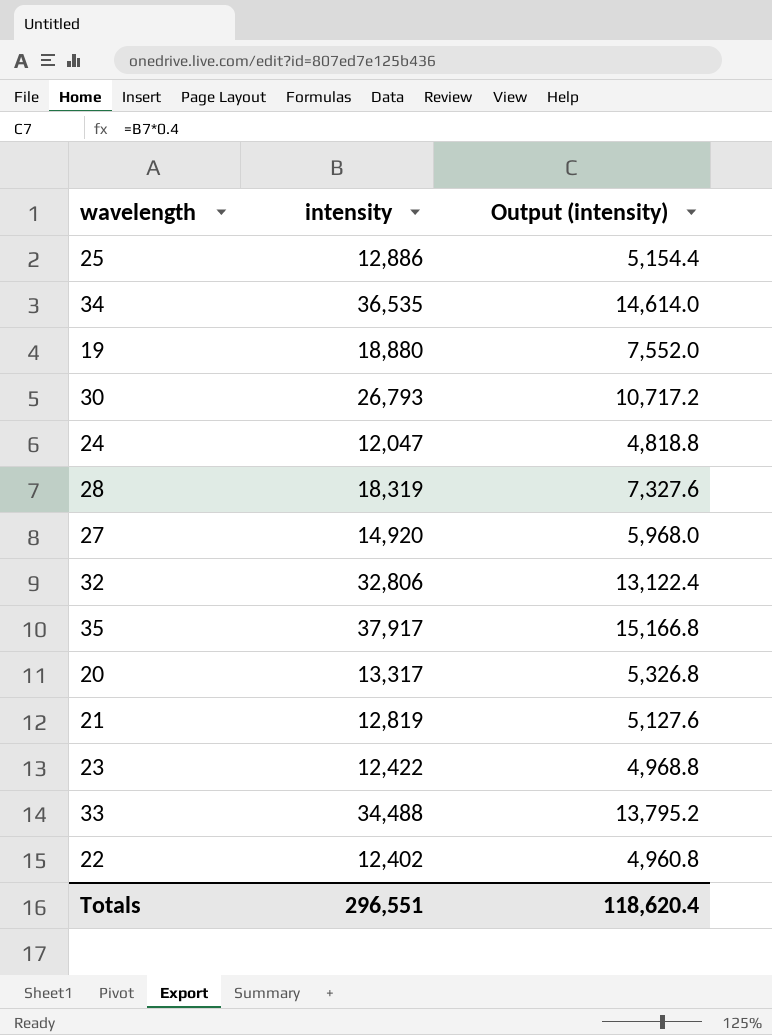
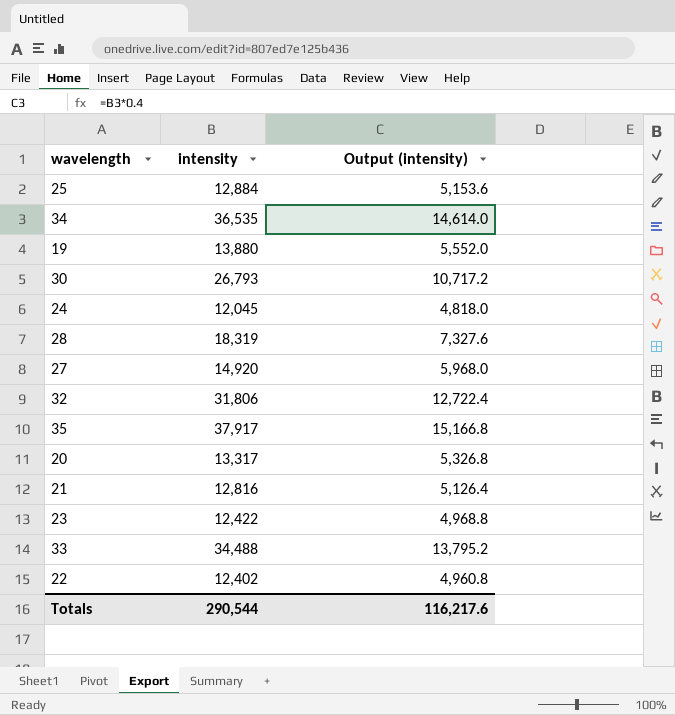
25 | intensity: 12,886 -> 12,884
25 | Output (intensity): 5,154.4 -> 5,153.6
19 | intensity: 18,880 -> 13,880
19 | Output (intensity): 7,552.0 -> 5,552.0
24 | intensity: 12,047 -> 12,045
24 | Output (intensity): 4,818.8 -> 4,818.0
32 | intensity: 32,806 -> 31,806
32 | Output (intensity): 13,122.4 -> 12,722.4
21 | intensity: 12,819 -> 12,816
21 | Output (intensity): 5,127.6 -> 5,126.4
Totals | intensity: 296,551 -> 290,544
Totals | Output (intensity): 118,620.4 -> 116,217.6

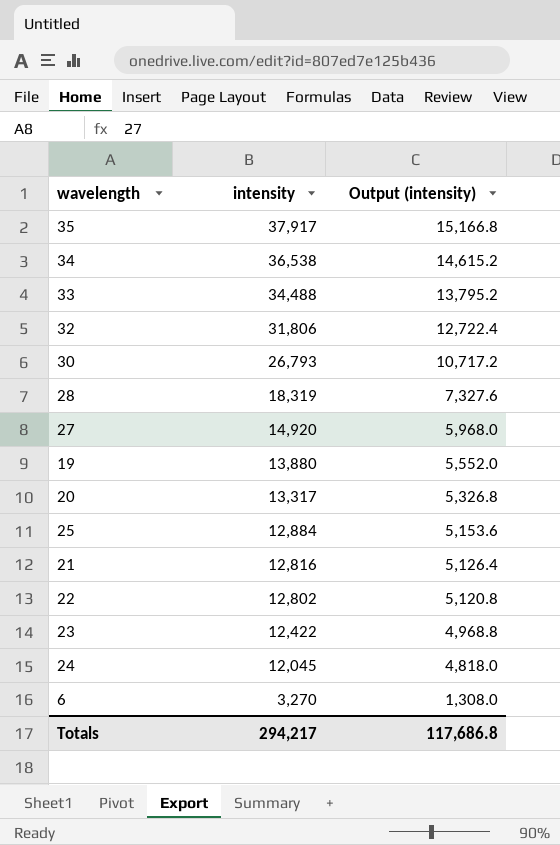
row order: none -> intensity descending
34 | intensity: 36,535 -> 36,538
34 | Output (intensity): 14,614.0 -> 14,615.2
22 | intensity: 12,402 -> 12,802
22 | Output (intensity): 4,960.8 -> 5,120.8
row 6: none -> 3,270 | 1,308.0
Totals | intensity: 290,544 -> 294,217
Totals | Output (intensity): 116,217.6 -> 117,686.8

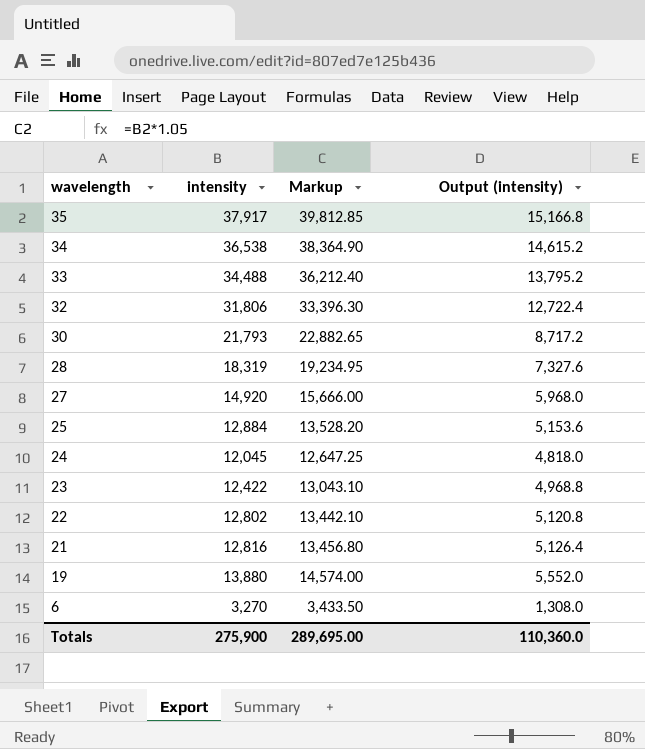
row order: intensity descending -> wavelength descending
column Markup | formula: none -> [intensity] * 1.05
row 20: 13,317 | 5,326.8 -> none
30 | intensity: 26,793 -> 21,793
30 | Output (intensity): 10,717.2 -> 8,717.2
Totals | intensity: 294,217 -> 275,900
Totals | Output (intensity): 117,686.8 -> 110,360.0

